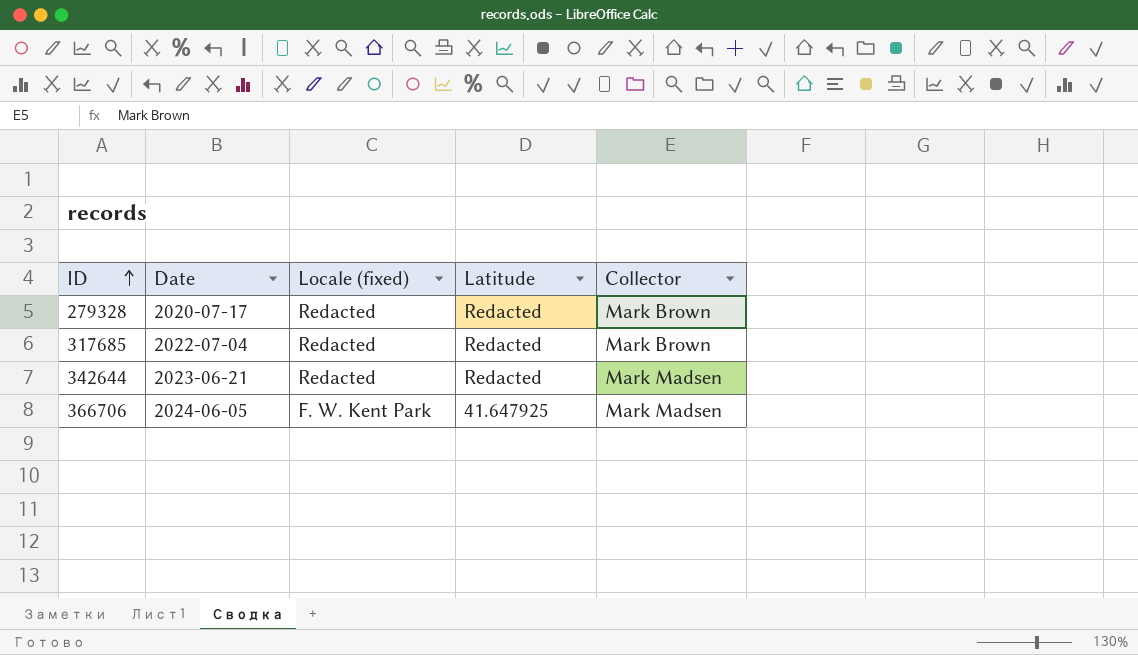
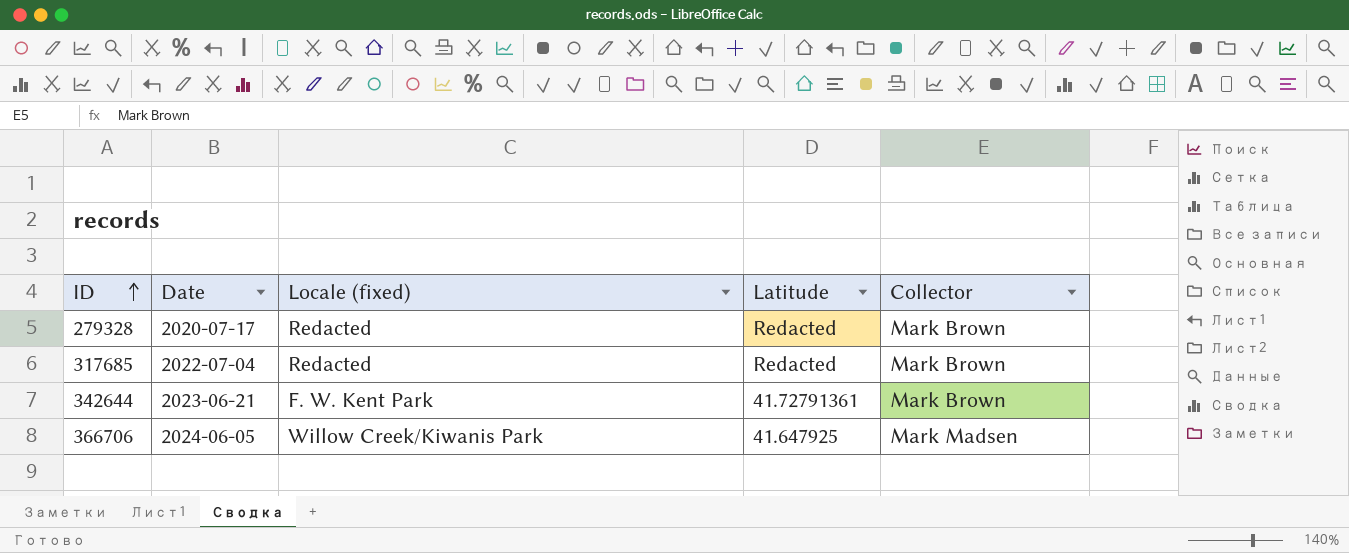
342644 | Locale (fixed): Redacted -> F. W. Kent Park
342644 | Latitude: Redacted -> 41.72791361
342644 | Collector: Mark Madsen -> Mark Brown
366706 | Locale (fixed): F. W. Kent Park -> Willow Creek/Kiwanis Park

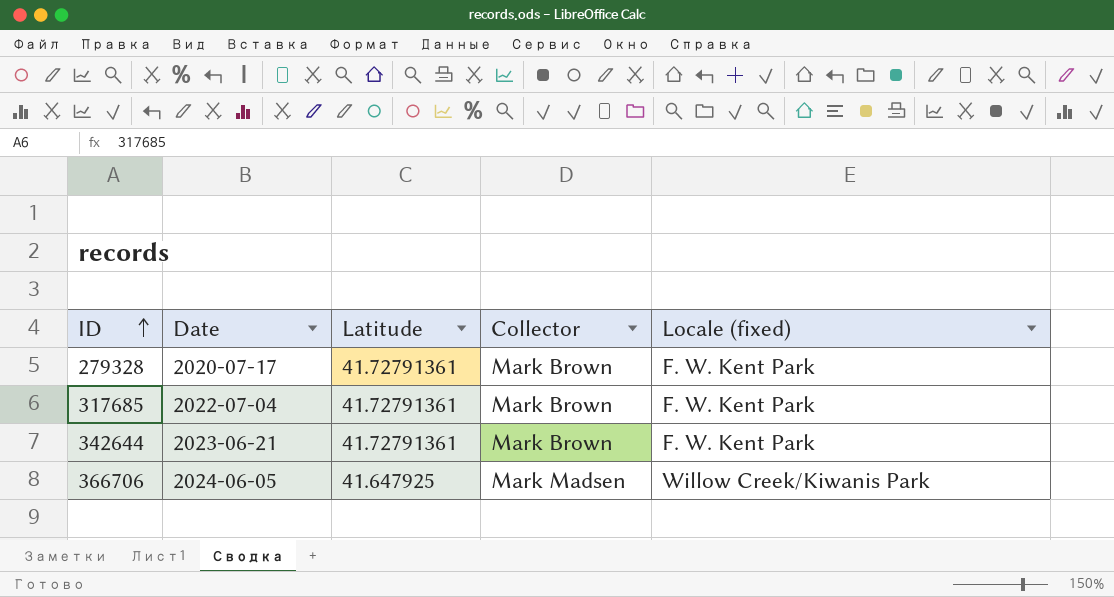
column Locale (fixed) | position: 3 -> 5
279328 | Latitude: Redacted -> 41.72791361
279328 | Locale (fixed): Redacted -> F. W. Kent Park
317685 | Latitude: Redacted -> 41.72791361
317685 | Locale (fixed): Redacted -> F. W. Kent Park

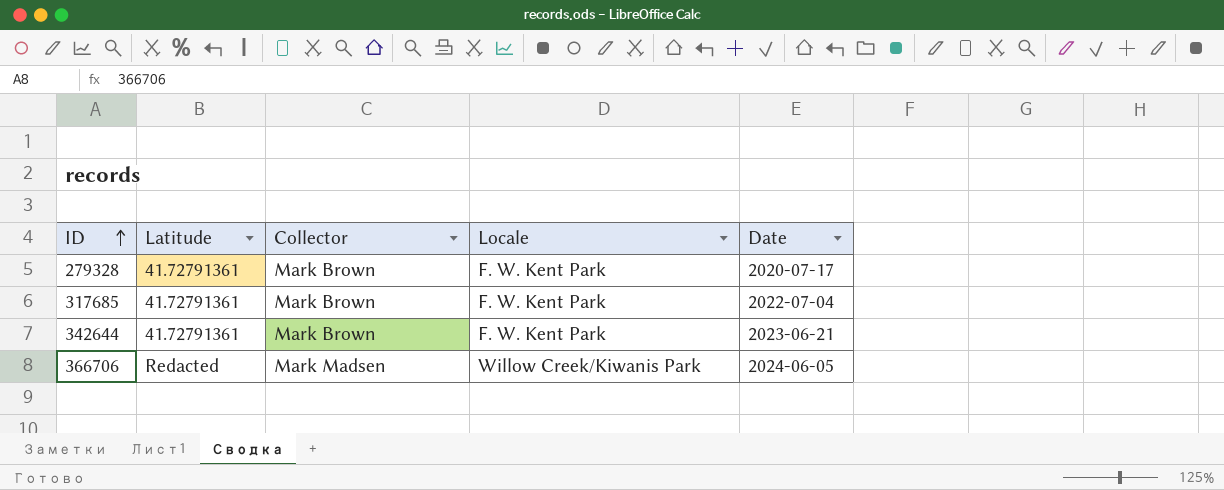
column name: Locale (fixed) -> Locale
column Date | position: 2 -> 5
366706 | Latitude: 41.647925 -> Redacted

